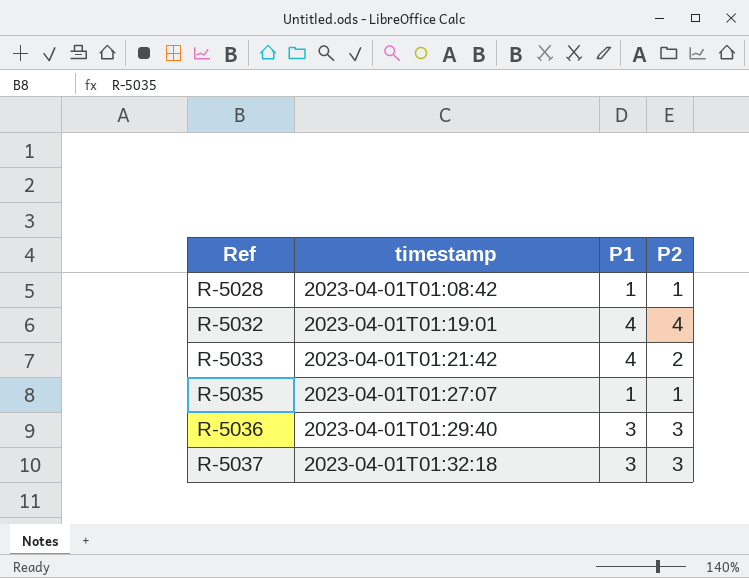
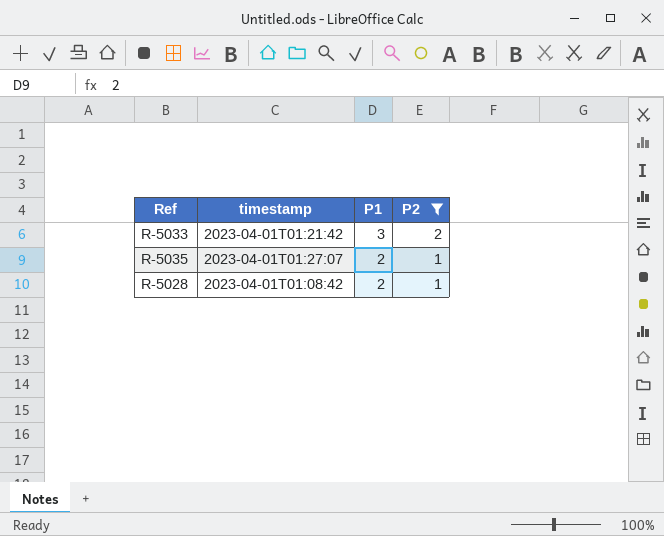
filter: none -> P2 <= 2
row order: Ref ascending -> P1 descending
R-5033 | P1: 4 -> 3
R-5035 | P1: 1 -> 2
R-5028 | P1: 1 -> 2

